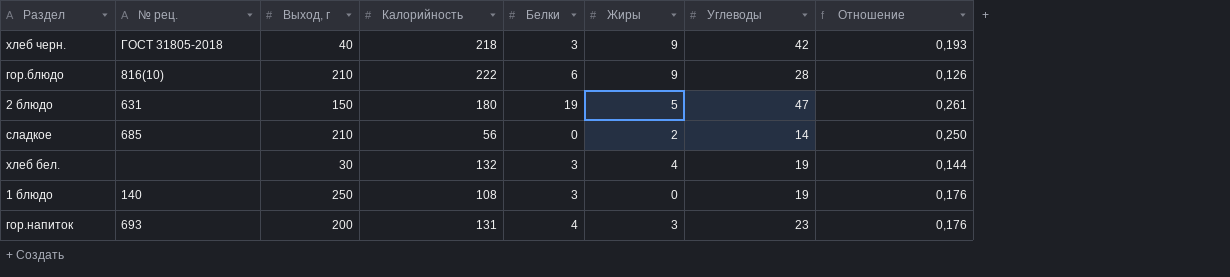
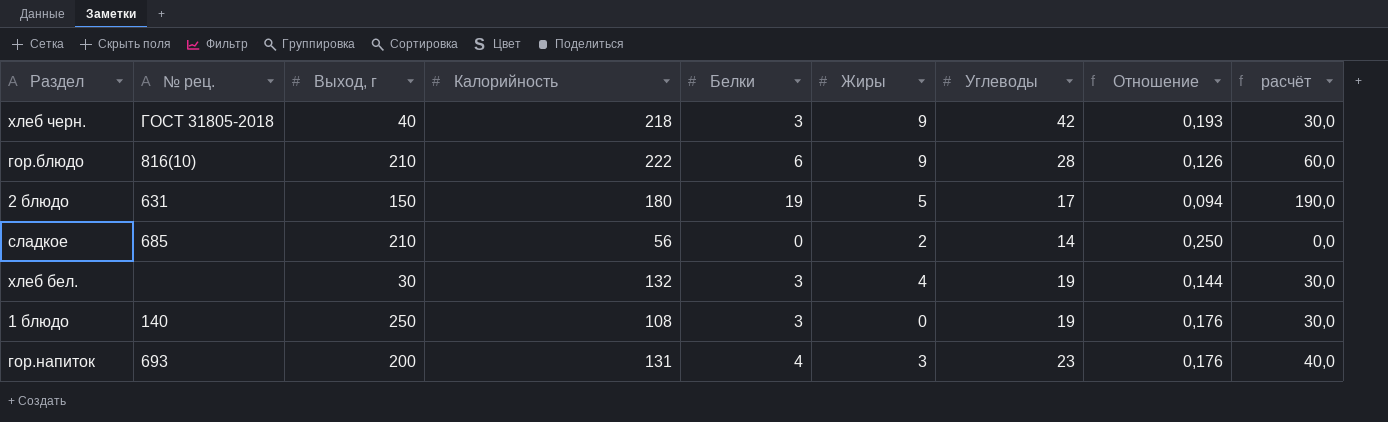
column расчёт | formula: none -> [Белки] * 10
2 блюдо | Углеводы: 47 -> 17
2 блюдо | Отношение: 0,261 -> 0,094

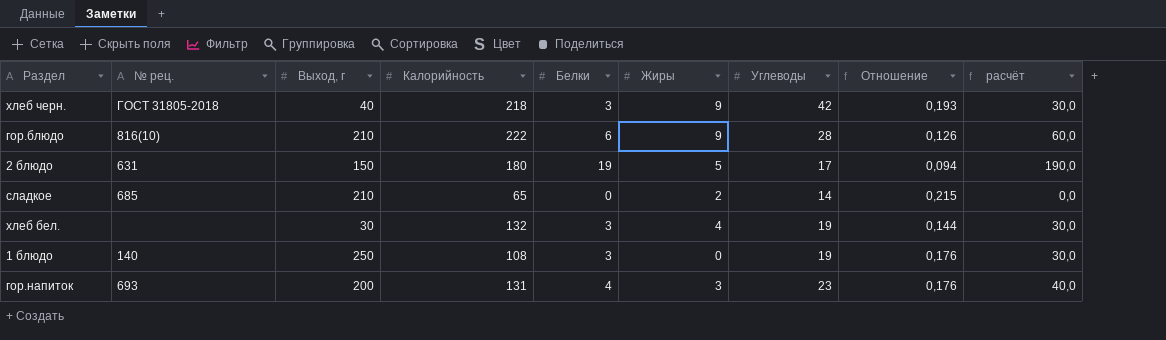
сладкое | Калорийность: 56 -> 65
сладкое | Отношение: 0,250 -> 0,215

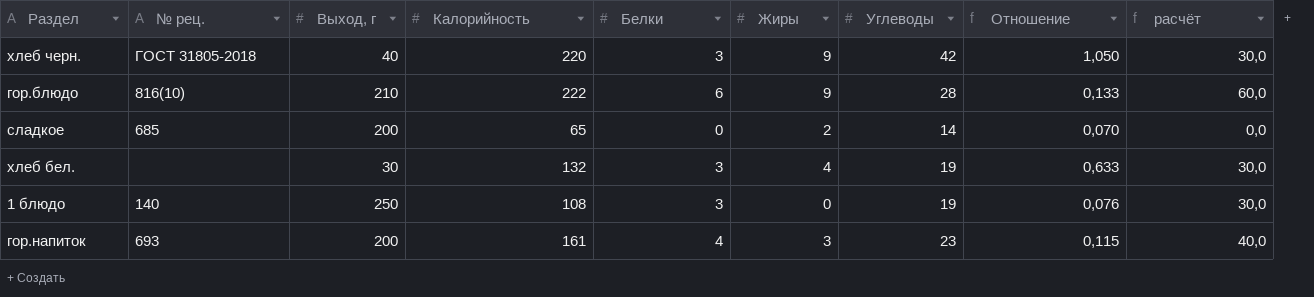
column Отношение | formula: [Углеводы] / [Калорийность] -> [Углеводы] / [Выход, г]
row 2 блюдо: 631 | 150 | 180 | 19 | 5 | 17 | 0,094 | 190,0 -> none
хлеб черн. | Калорийность: 218 -> 220
сладкое | Выход, г: 210 -> 200
гор.напиток | Калорийность: 131 -> 161

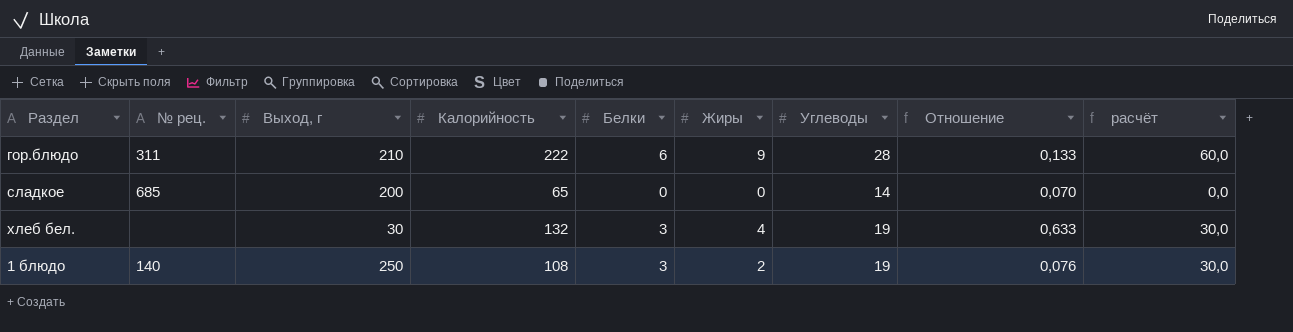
row хлеб черн.: ГОСТ 31805-2018 | 40 | 220 | 3 | 9 | 42 | 1,050 | 30,0 -> none
row гор.напиток: 693 | 200 | 161 | 4 | 3 | 23 | 0,115 | 40,0 -> none
гор.блюдо | № рец.: 816(10) -> 311
сладкое | Жиры: 2 -> 0
1 блюдо | Жиры: 0 -> 2

